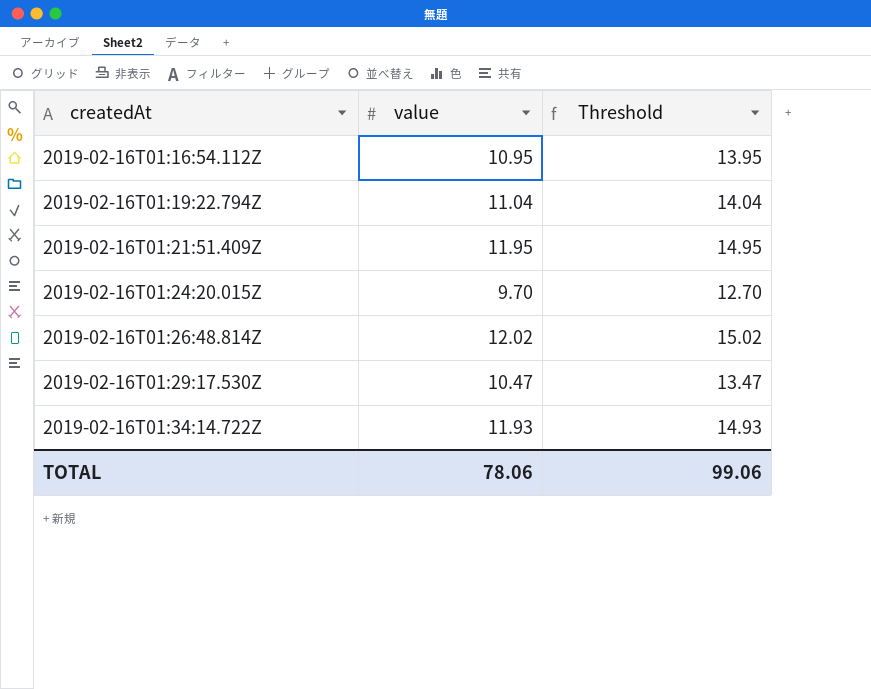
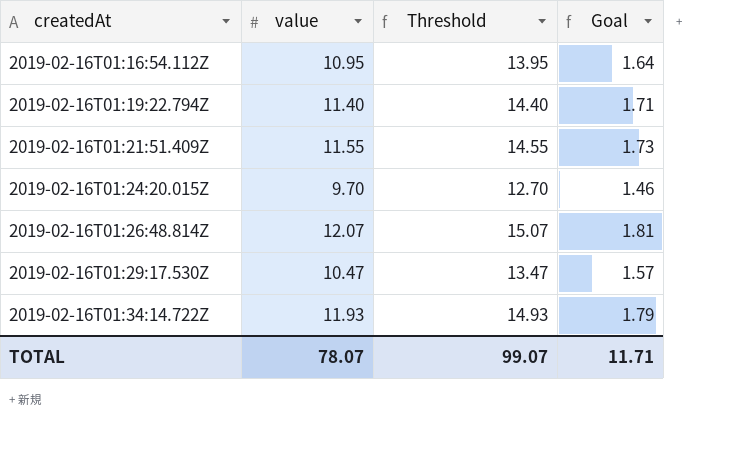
column Goal | formula: none -> [value] * 0.15
2019-02-16T01:19:22.794Z | value: 11.04 -> 11.40
2019-02-16T01:19:22.794Z | Threshold: 14.04 -> 14.40
2019-02-16T01:21:51.409Z | value: 11.95 -> 11.55
2019-02-16T01:21:51.409Z | Threshold: 14.95 -> 14.55
2019-02-16T01:26:48.814Z | value: 12.02 -> 12.07
2019-02-16T01:26:48.814Z | Threshold: 15.02 -> 15.07
TOTAL | value: 78.06 -> 78.07
TOTAL | Threshold: 99.06 -> 99.07

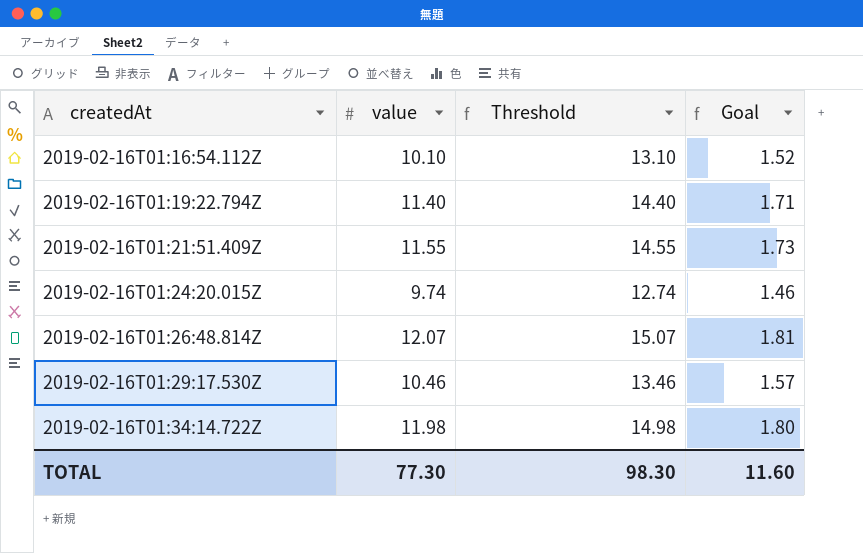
2019-02-16T01:16:54.112Z | value: 10.95 -> 10.10
2019-02-16T01:16:54.112Z | Threshold: 13.95 -> 13.10
2019-02-16T01:16:54.112Z | Goal: 1.64 -> 1.52
2019-02-16T01:24:20.015Z | value: 9.70 -> 9.74
2019-02-16T01:24:20.015Z | Threshold: 12.70 -> 12.74
2019-02-16T01:29:17.530Z | value: 10.47 -> 10.46
2019-02-16T01:29:17.530Z | Threshold: 13.47 -> 13.46
2019-02-16T01:34:14.722Z | value: 11.93 -> 11.98
2019-02-16T01:34:14.722Z | Threshold: 14.93 -> 14.98
2019-02-16T01:34:14.722Z | Goal: 1.79 -> 1.80
TOTAL | value: 78.07 -> 77.30
TOTAL | Threshold: 99.07 -> 98.30
TOTAL | Goal: 11.71 -> 11.60

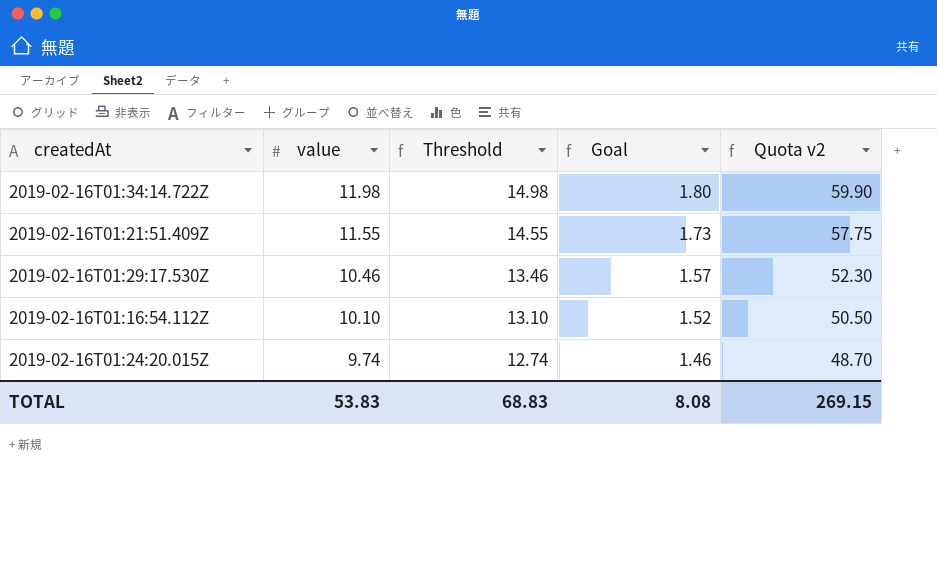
row order: createdAt ascending -> value descending
column Quota v2 | formula: none -> [value] * 5
row 2019-02-16T01:19:22.794Z: 11.40 | 14.40 | 1.71 -> none
row 2019-02-16T01:26:48.814Z: 12.07 | 15.07 | 1.81 -> none
TOTAL | value: 77.30 -> 53.83
TOTAL | Threshold: 98.30 -> 68.83
TOTAL | Goal: 11.60 -> 8.08

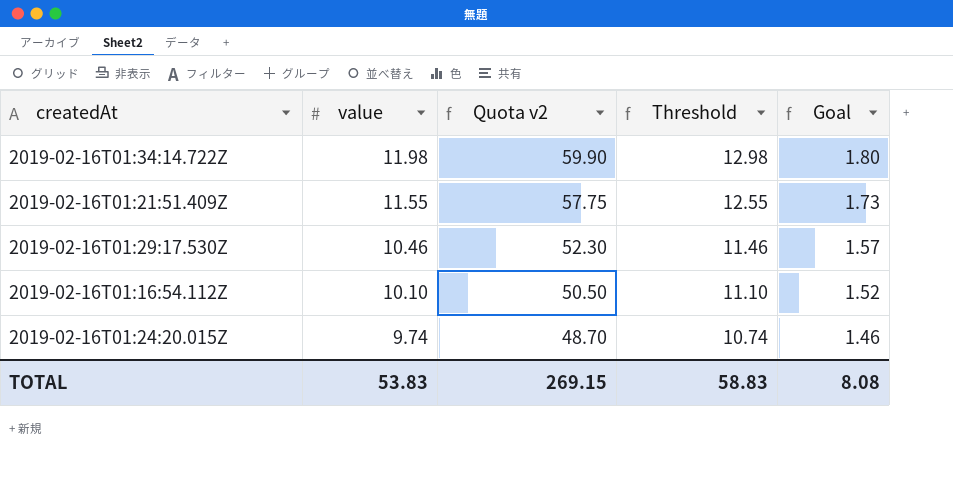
column Quota v2 | position: 5 -> 3
column Threshold | formula: [value] + 3 -> [value] + 1
TOTAL | Threshold: 68.83 -> 58.83

